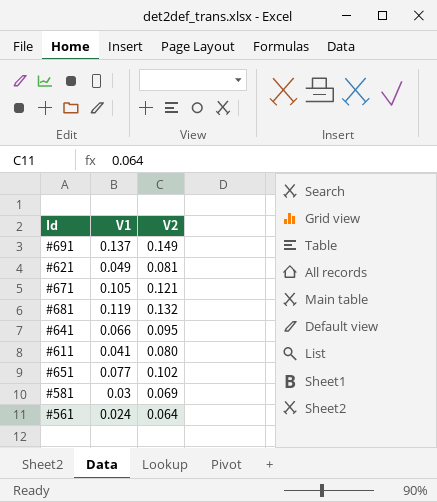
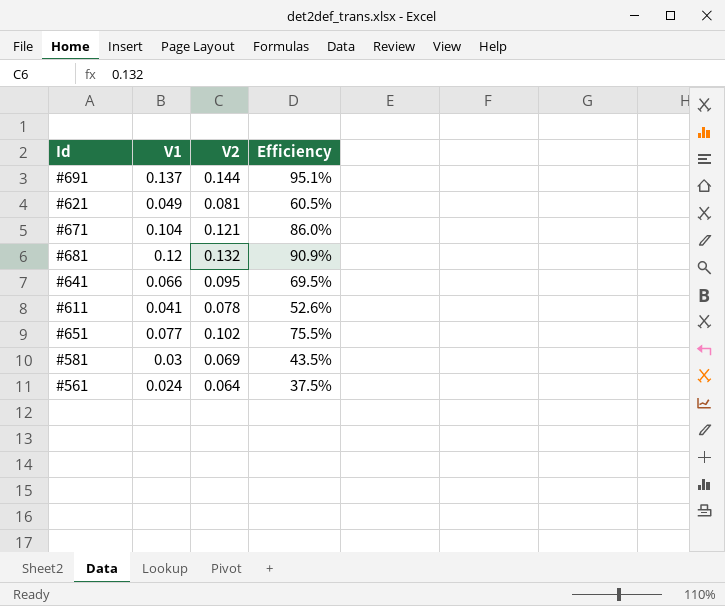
column Efficiency | formula: none -> [V1] / [V2]
#691 | V2: 0.149 -> 0.144
#671 | V1: 0.105 -> 0.104
#681 | V1: 0.119 -> 0.12
#611 | V2: 0.080 -> 0.078

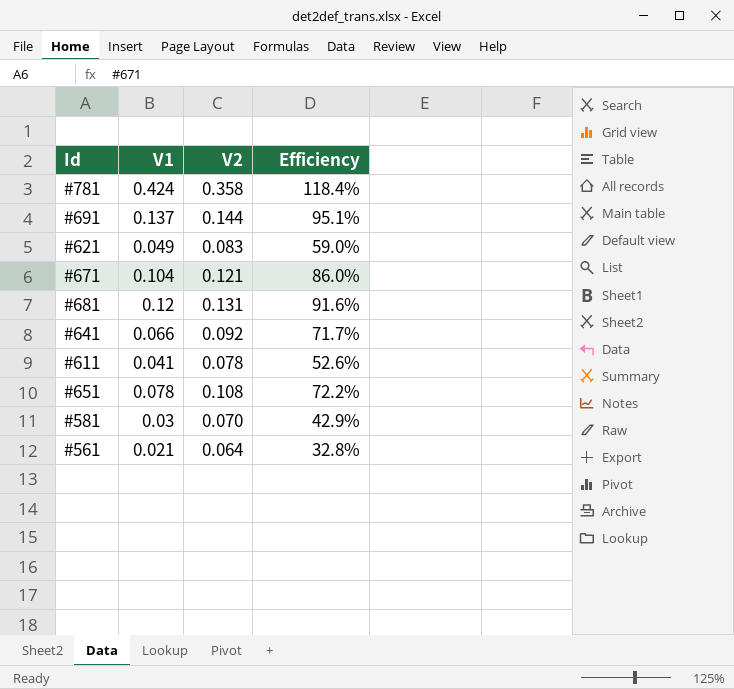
row #781: none -> 0.424 | 0.358 | 118.4%
#621 | V2: 0.081 -> 0.083
#621 | Efficiency: 60.5% -> 59.0%
#681 | V2: 0.132 -> 0.131
#681 | Efficiency: 90.9% -> 91.6%
#641 | V2: 0.095 -> 0.092
#641 | Efficiency: 69.5% -> 71.7%
#651 | V1: 0.077 -> 0.078
#651 | V2: 0.102 -> 0.108
#651 | Efficiency: 75.5% -> 72.2%
#581 | V2: 0.069 -> 0.070
#581 | Efficiency: 43.5% -> 42.9%
#561 | V1: 0.024 -> 0.021
#561 | Efficiency: 37.5% -> 32.8%

